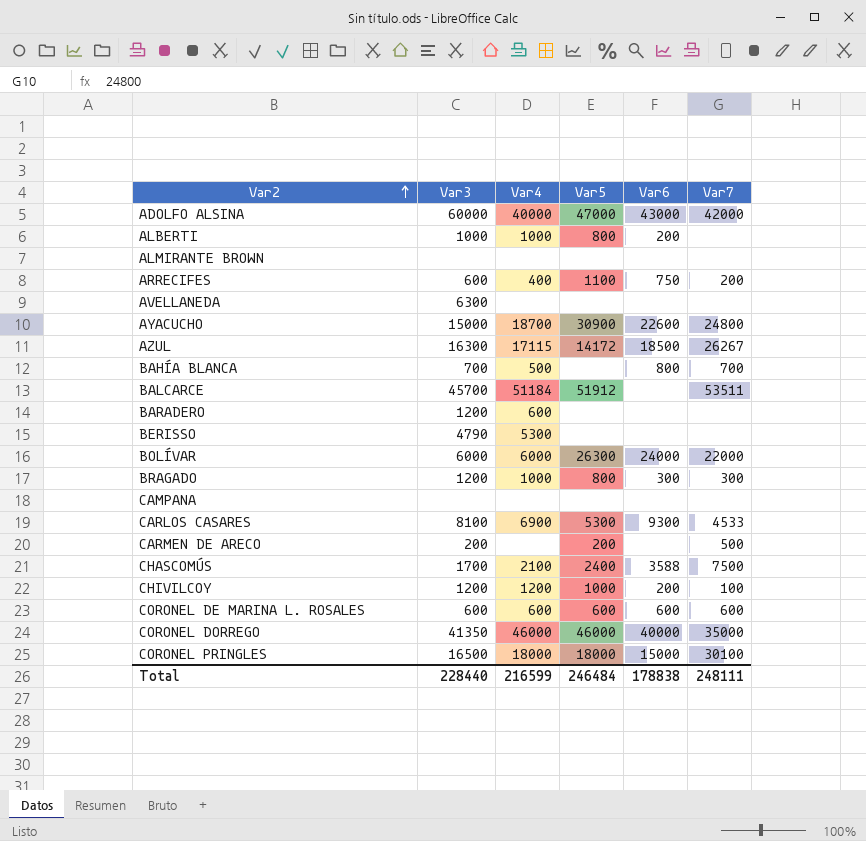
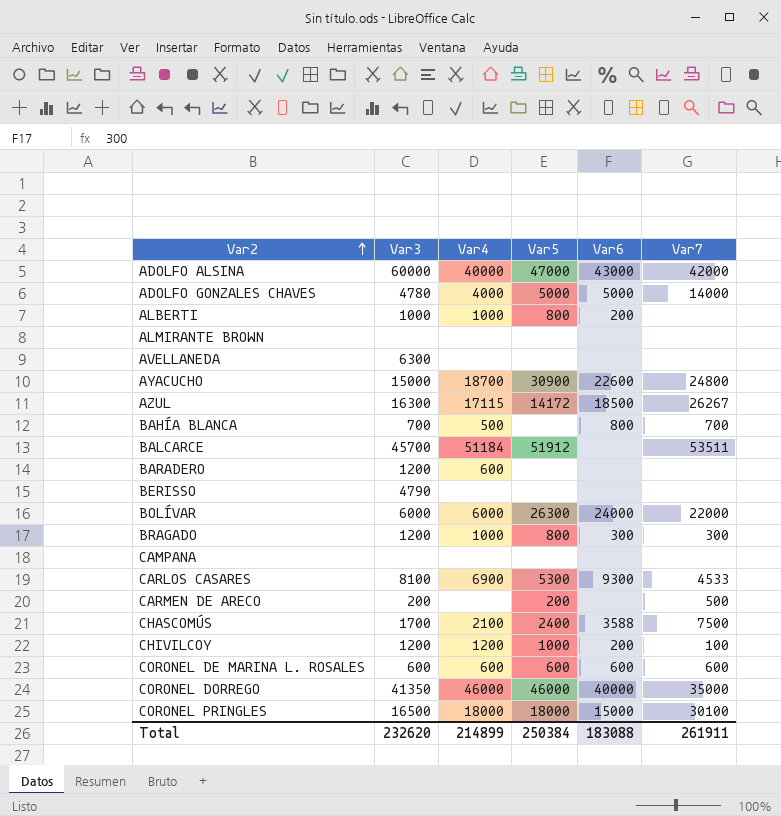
row ARRECIFES: 600 | 400 | 1100 | 750 | 200 -> none
row ADOLFO GONZALES CHAVES: none -> 4780 | 4000 | 5000 | 5000 | 14000
BERISSO | Var4: 5300 -> none
Total | Var3: 228440 -> 232620
Total | Var4: 216599 -> 214899
Total | Var5: 246484 -> 250384
Total | Var6: 178838 -> 183088
Total | Var7: 248111 -> 261911

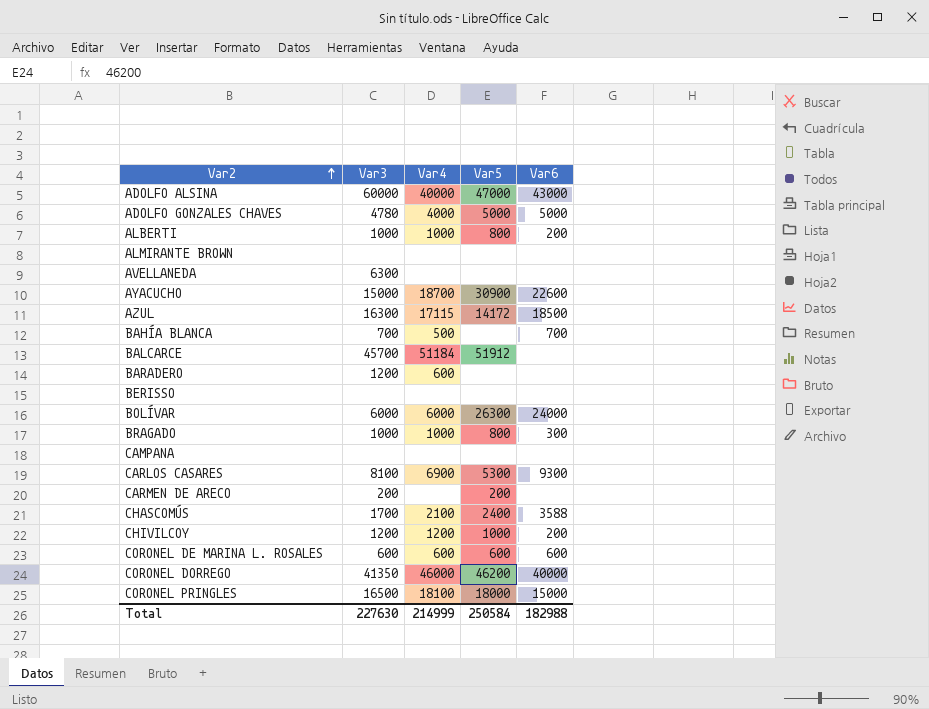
column Var7 | position: 6 -> none
BAHÍA BLANCA | Var6: 800 -> 700
BERISSO | Var3: 4790 -> none
BRAGADO | Var3: 1200 -> 1000
CORONEL DORREGO | Var5: 46000 -> 46200
CORONEL PRINGLES | Var4: 18000 -> 18100
Total | Var3: 232620 -> 227630
Total | Var4: 214899 -> 214999
Total | Var5: 250384 -> 250584
Total | Var6: 183088 -> 182988

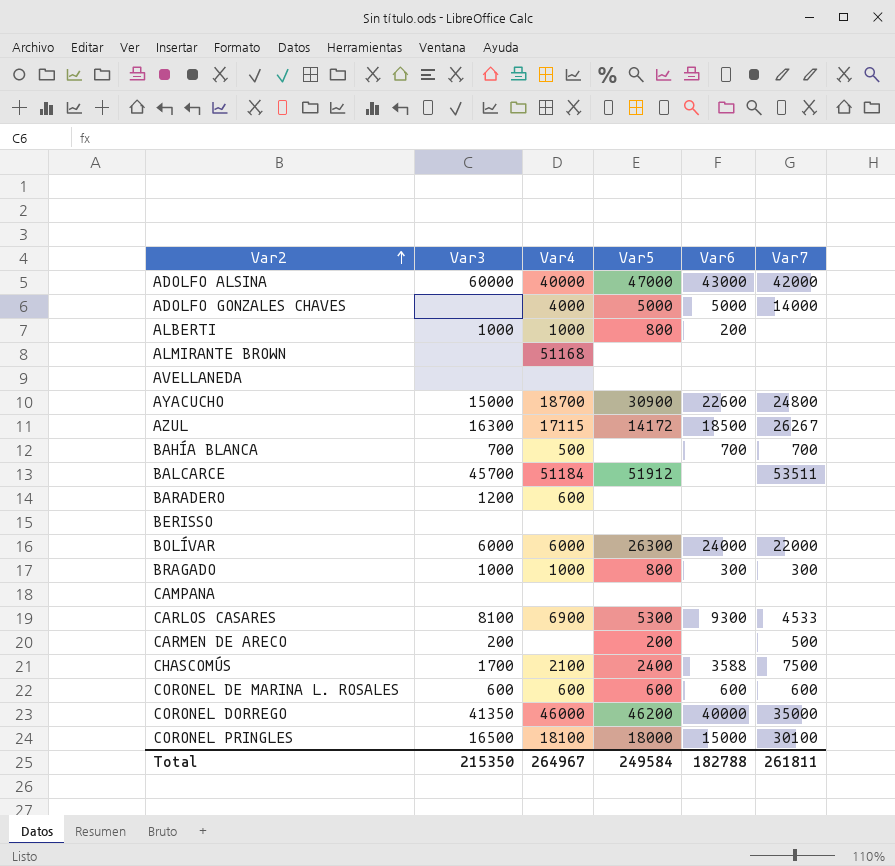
column Var7 | position: none -> 6
row CHIVILCOY: 1200 | 1200 | 1000 | 200 -> none
ADOLFO GONZALES CHAVES | Var3: 4780 -> none
ALMIRANTE BROWN | Var4: none -> 51168
AVELLANEDA | Var3: 6300 -> none
Total | Var3: 227630 -> 215350
Total | Var4: 214999 -> 264967
Total | Var5: 250584 -> 249584
Total | Var6: 182988 -> 182788

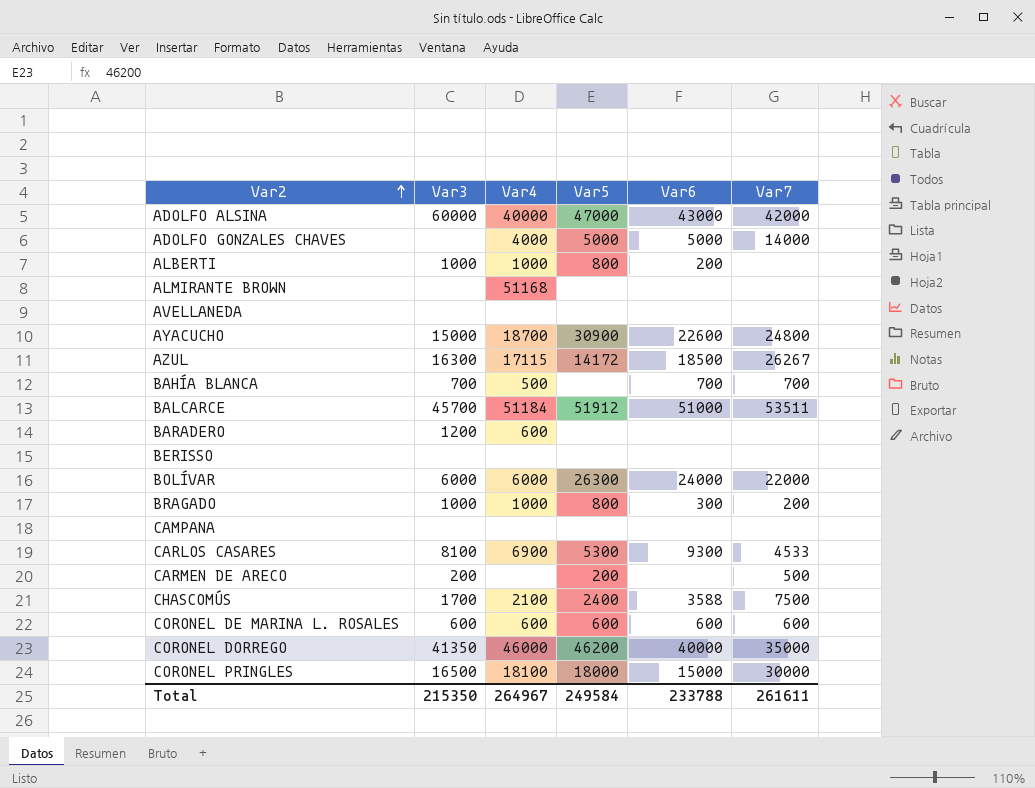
BALCARCE | Var6: none -> 51000
BRAGADO | Var7: 300 -> 200
CORONEL PRINGLES | Var7: 30100 -> 30000
Total | Var6: 182788 -> 233788
Total | Var7: 261811 -> 261611

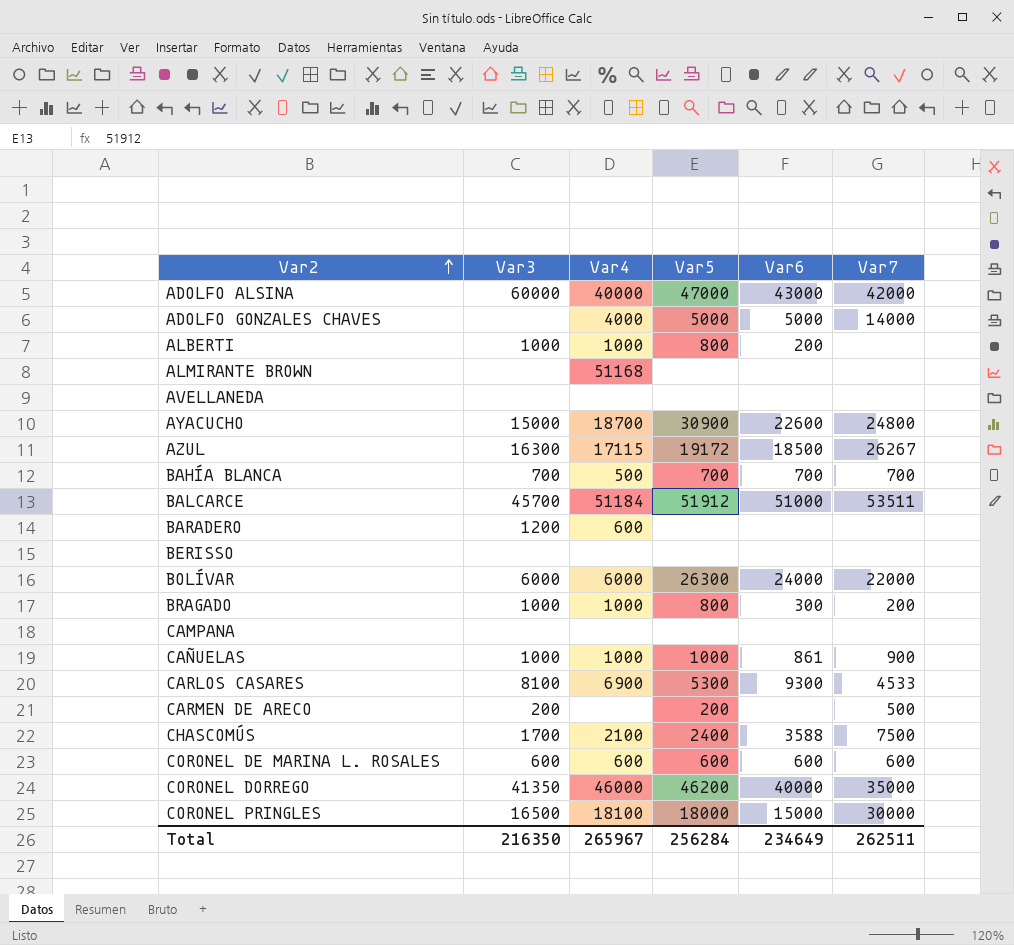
AZUL | Var5: 14172 -> 19172
BAHÍA BLANCA | Var5: none -> 700
row CAÑUELAS: none -> 1000 | 1000 | 1000 | 861 | 900
Total | Var3: 215350 -> 216350
Total | Var4: 264967 -> 265967
Total | Var5: 249584 -> 256284
Total | Var6: 233788 -> 234649
Total | Var7: 261611 -> 262511

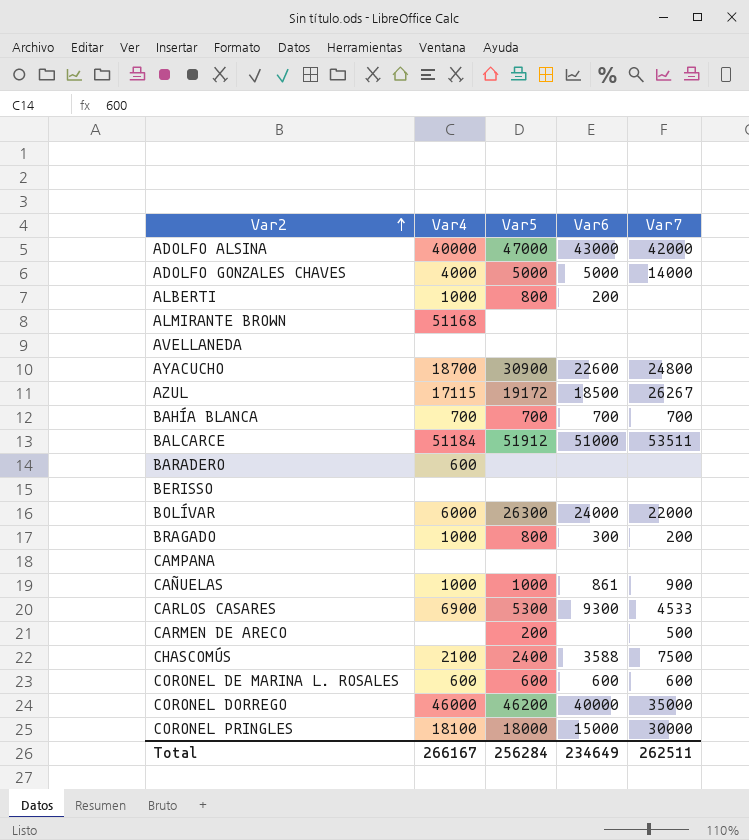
column Var3 | position: 2 -> none
BAHÍA BLANCA | Var4: 500 -> 700
Total | Var4: 265967 -> 266167

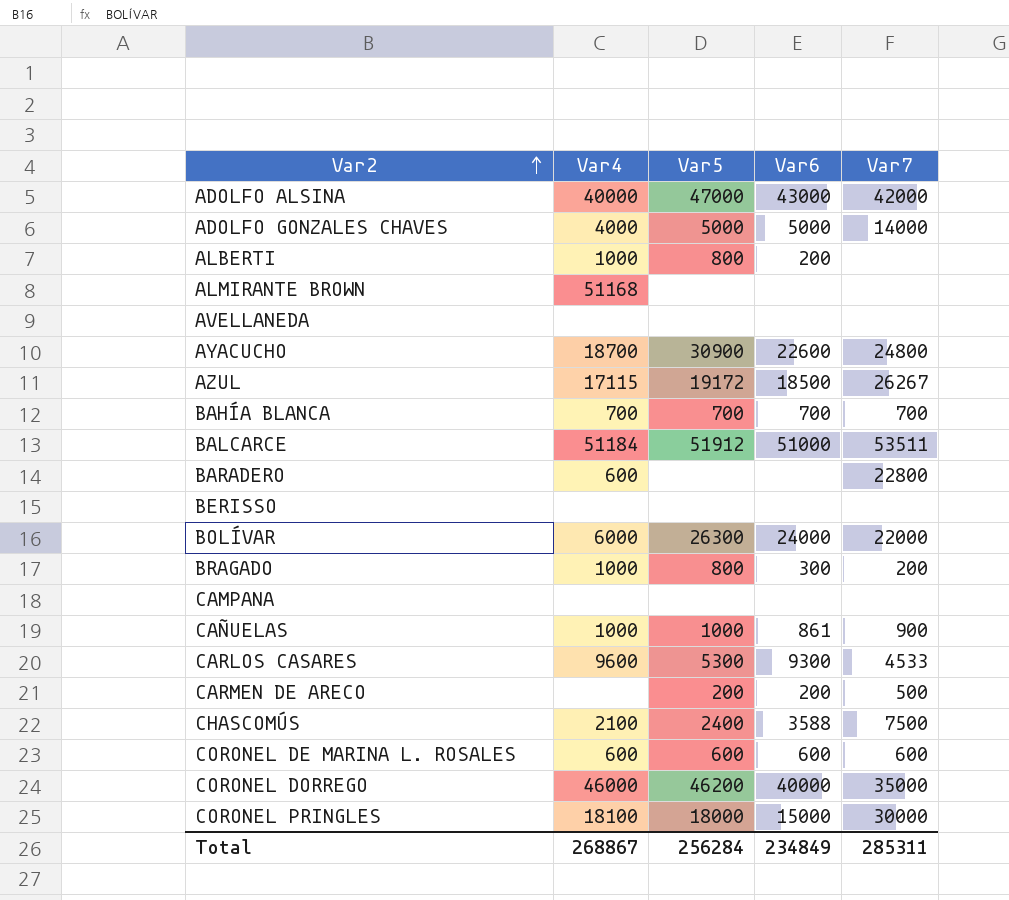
BARADERO | Var7: none -> 22800
CARLOS CASARES | Var4: 6900 -> 9600
CARMEN DE ARECO | Var6: none -> 200
Total | Var4: 266167 -> 268867
Total | Var6: 234649 -> 234849
Total | Var7: 262511 -> 285311

